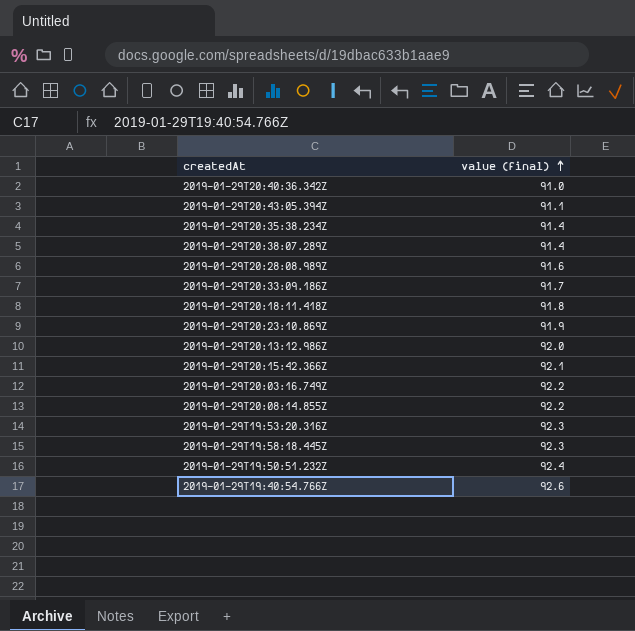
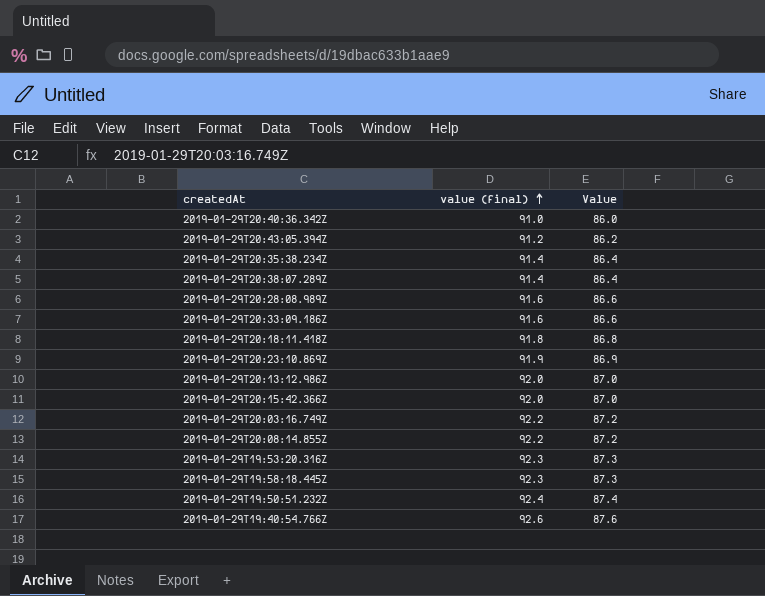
column Value | formula: none -> [value (final)] - 5
2019-01-29T20:43:05.394Z | value (final): 91.1 -> 91.2
2019-01-29T20:33:09.186Z | value (final): 91.7 -> 91.6
2019-01-29T20:15:42.366Z | value (final): 92.1 -> 92.0

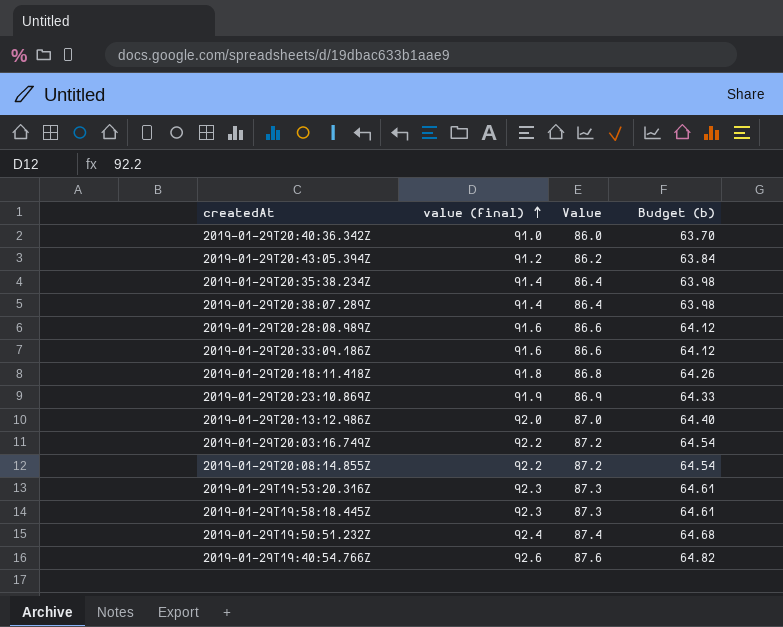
column Budget (b) | formula: none -> [value (final)] * 0.7
row 2019-01-29T20:15:42.366Z: 92.0 | 87.0 -> none

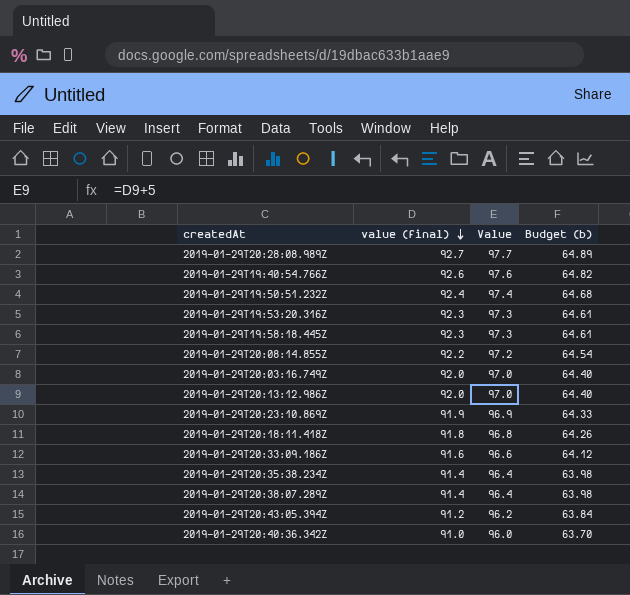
row order: value (final) ascending -> value (final) descending
column Value | formula: [value (final)] - 5 -> [value (final)] + 5
2019-01-29T20:28:08.989Z | value (final): 91.6 -> 92.7
2019-01-29T20:28:08.989Z | Budget (b): 64.12 -> 64.89
2019-01-29T20:03:16.749Z | value (final): 92.2 -> 92.0
2019-01-29T20:03:16.749Z | Budget (b): 64.54 -> 64.40

